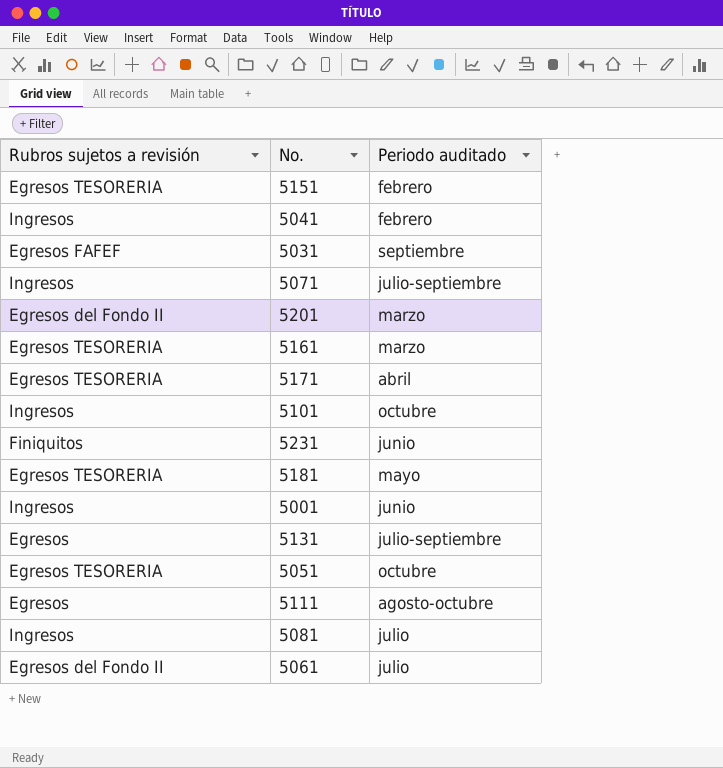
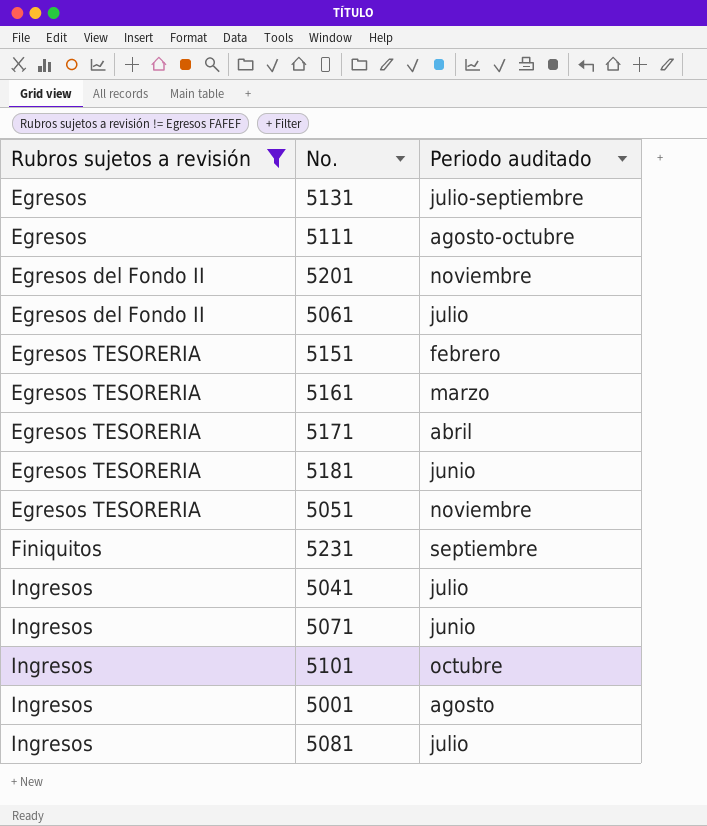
filter: none -> Rubros sujetos a revisión != Egresos FAFEF
row order: none -> Rubros sujetos a revisión ascending
5201 | Periodo auditado: marzo -> noviembre
5181 | Periodo auditado: mayo -> junio
5051 | Periodo auditado: octubre -> noviembre
5231 | Periodo auditado: junio -> septiembre
5041 | Periodo auditado: febrero -> julio
5071 | Periodo auditado: julio-septiembre -> junio
5001 | Periodo auditado: junio -> agosto

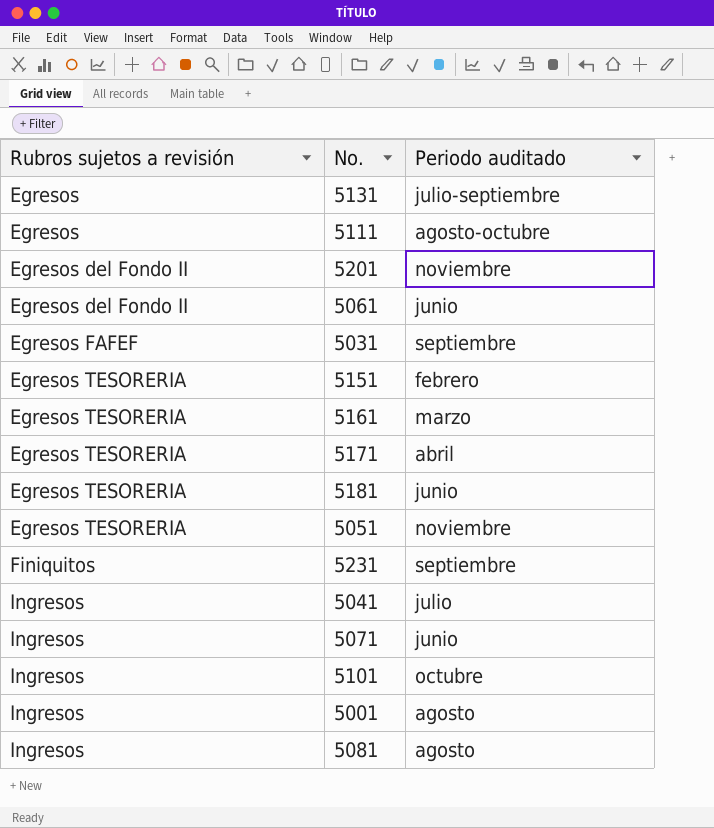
filter: Rubros sujetos a revisión != Egresos FAFEF -> none
5061 | Periodo auditado: julio -> junio
5081 | Periodo auditado: julio -> agosto

